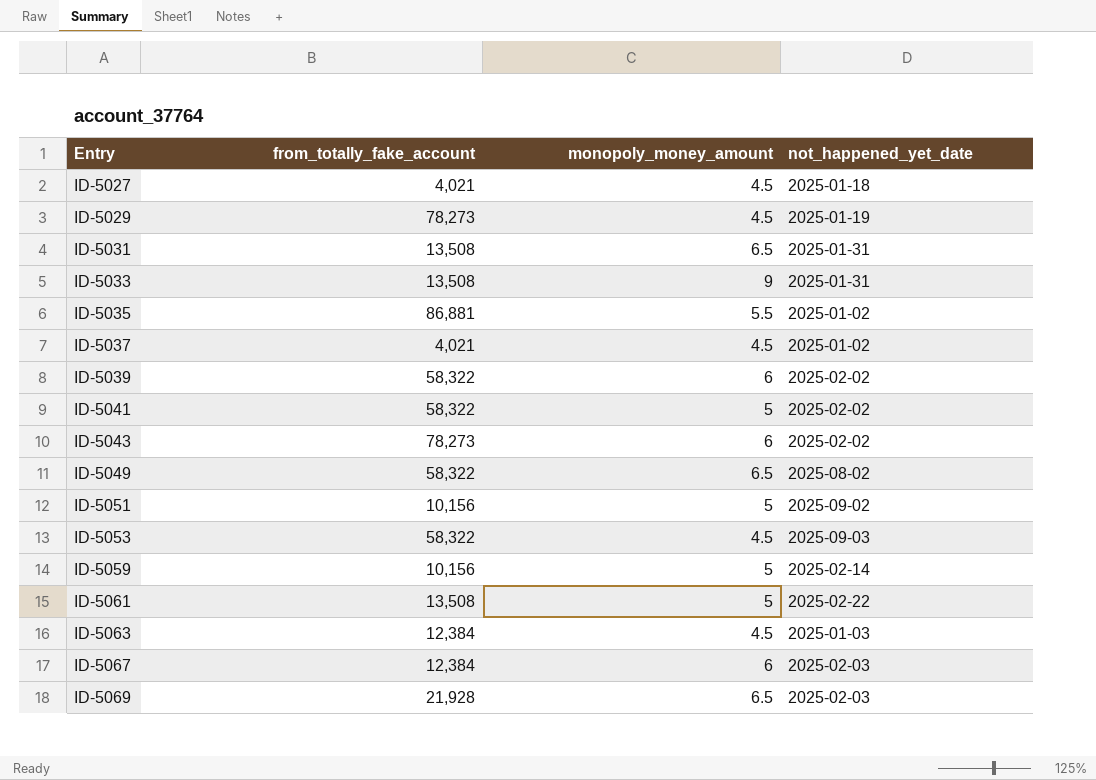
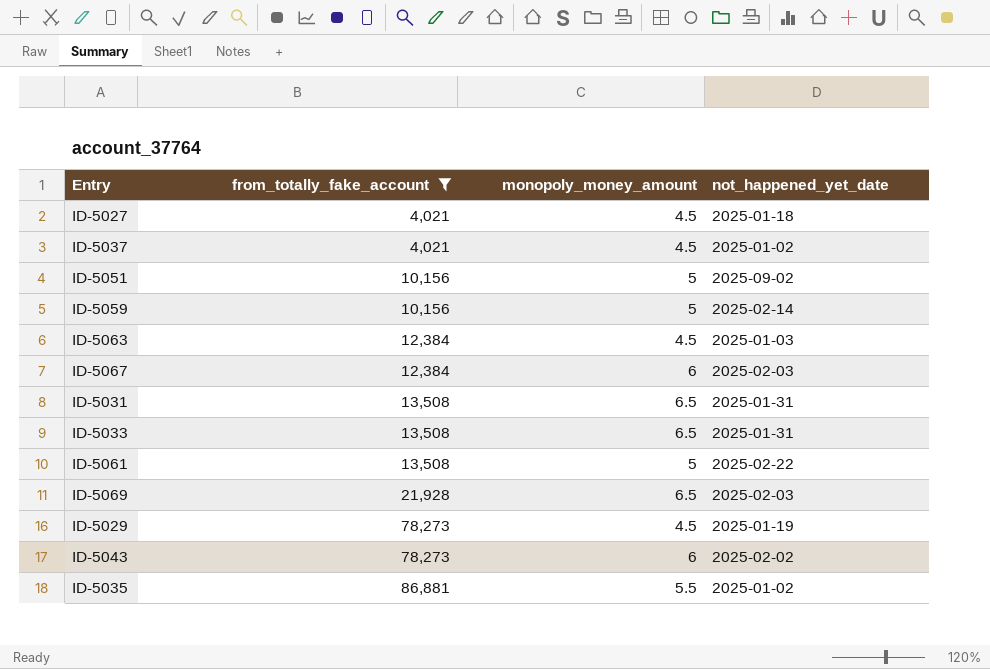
filter: none -> from_totally_fake_account != 58,322
row order: Entry ascending -> from_totally_fake_account ascending
ID-5033 | monopoly_money_amount: 9 -> 6.5

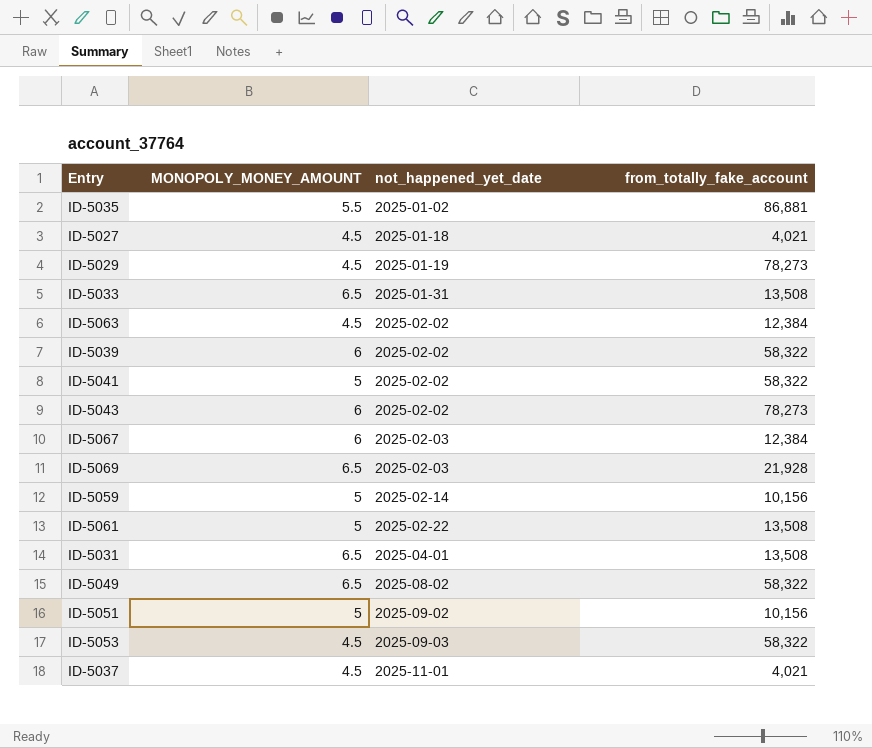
filter: from_totally_fake_account != 58,322 -> none
row order: from_totally_fake_account ascending -> not_happened_yet_date ascending
column name: monopoly_money_amount -> MONOPOLY_MONEY_AMOUNT
column from_totally_fake_account | position: 2 -> 4
ID-5063 | not_happened_yet_date: 2025-01-03 -> 2025-02-02
ID-5031 | not_happened_yet_date: 2025-01-31 -> 2025-04-01
ID-5037 | not_happened_yet_date: 2025-01-02 -> 2025-11-01

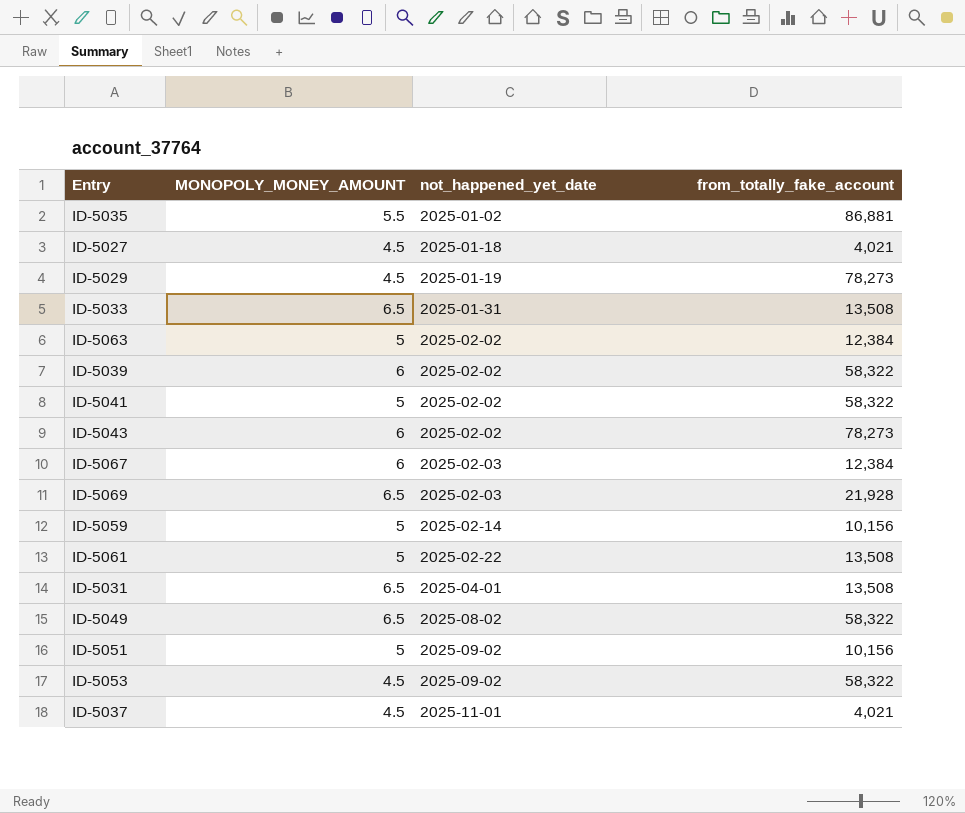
ID-5063 | MONOPOLY_MONEY_AMOUNT: 4.5 -> 5
ID-5053 | not_happened_yet_date: 2025-09-03 -> 2025-09-02

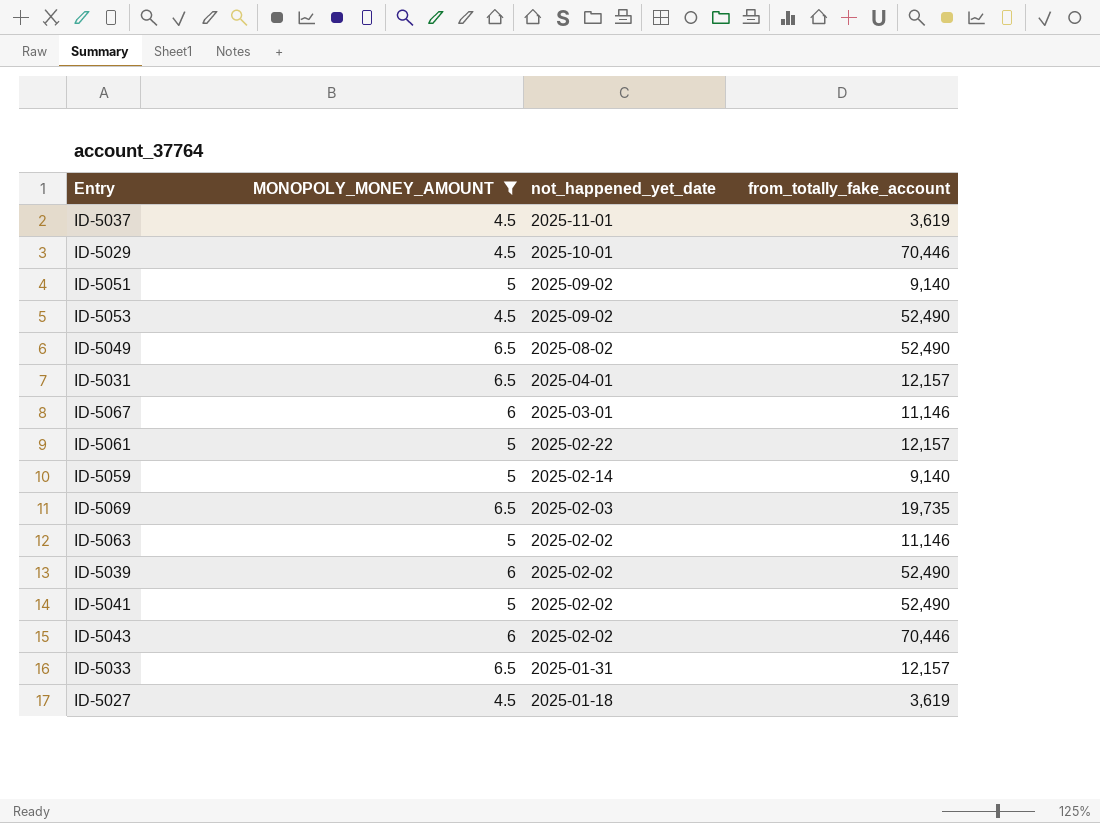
filter: none -> MONOPOLY_MONEY_AMOUNT != 5.5
row order: not_happened_yet_date ascending -> not_happened_yet_date descending
ID-5037 | from_totally_fake_account: 4,021 -> 3,619
ID-5029 | not_happened_yet_date: 2025-01-19 -> 2025-10-01
ID-5029 | from_totally_fake_account: 78,273 -> 70,446
ID-5051 | from_totally_fake_account: 10,156 -> 9,140
ID-5053 | from_totally_fake_account: 58,322 -> 52,490
ID-5049 | from_totally_fake_account: 58,322 -> 52,490
ID-5031 | from_totally_fake_account: 13,508 -> 12,157
ID-5067 | not_happened_yet_date: 2025-02-03 -> 2025-03-01
ID-5067 | from_totally_fake_account: 12,384 -> 11,146
ID-5061 | from_totally_fake_account: 13,508 -> 12,157
ID-5059 | from_totally_fake_account: 10,156 -> 9,140
ID-5069 | from_totally_fake_account: 21,928 -> 19,735
ID-5063 | from_totally_fake_account: 12,384 -> 11,146
ID-5039 | from_totally_fake_account: 58,322 -> 52,490
ID-5041 | from_totally_fake_account: 58,322 -> 52,490
ID-5043 | from_totally_fake_account: 78,273 -> 70,446
ID-5033 | from_totally_fake_account: 13,508 -> 12,157
ID-5027 | from_totally_fake_account: 4,021 -> 3,619

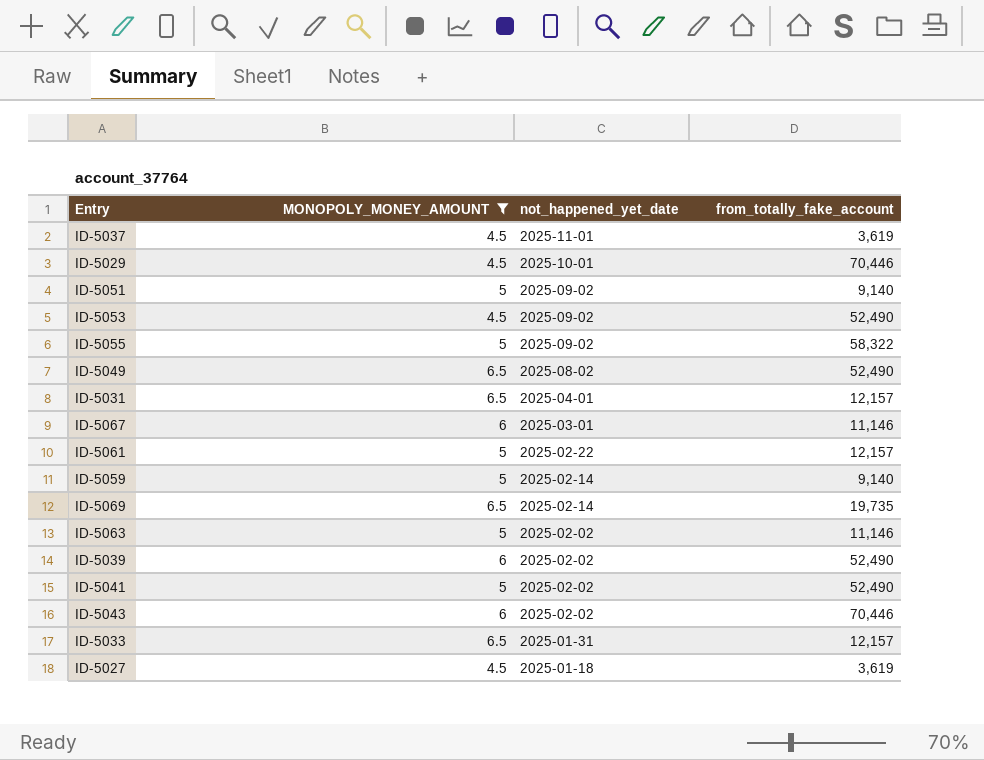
row ID-5055: none -> 5 | 2025-09-02 | 58,322
ID-5069 | not_happened_yet_date: 2025-02-03 -> 2025-02-14

